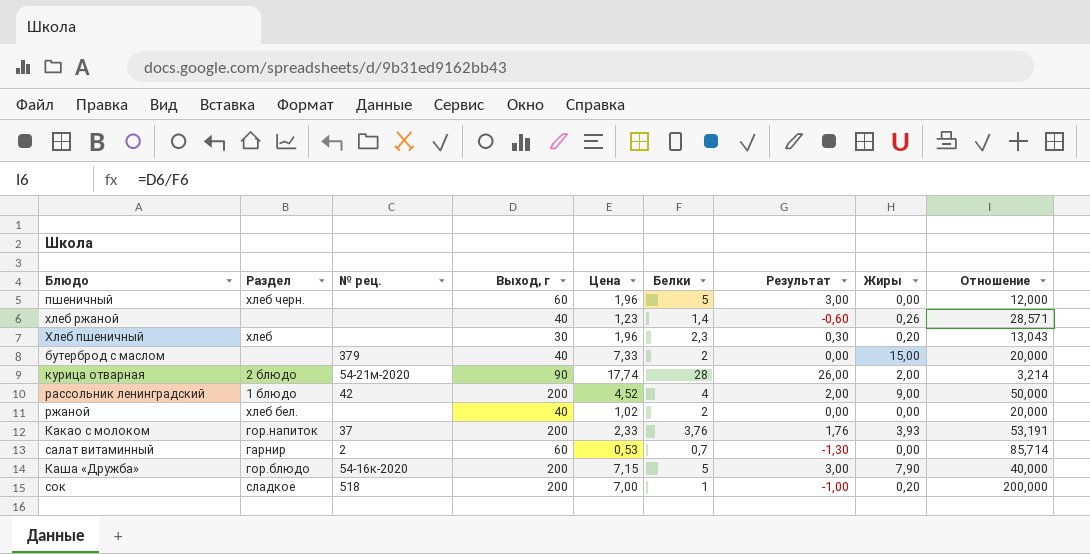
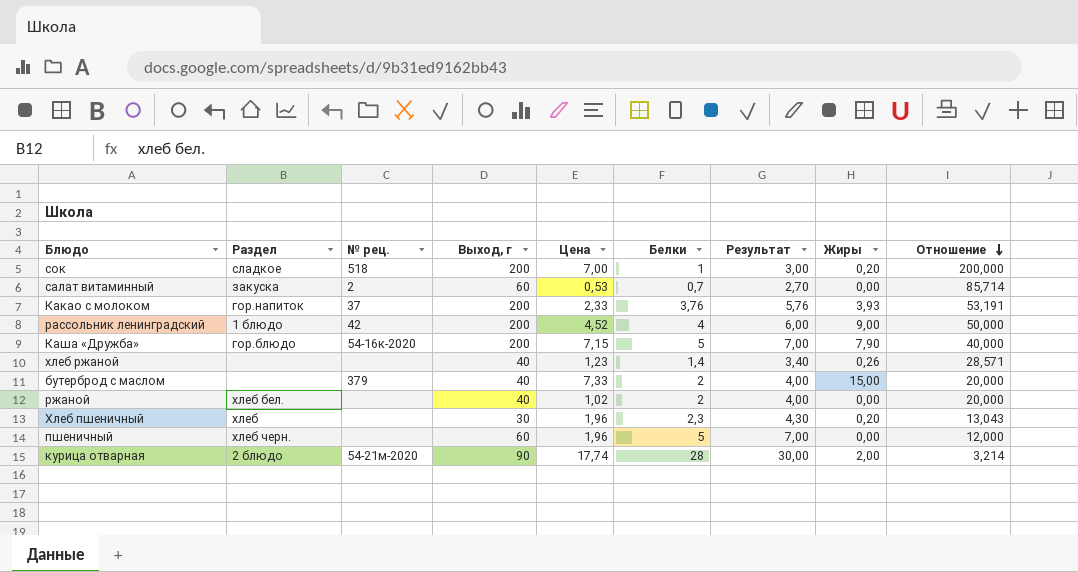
row order: none -> Отношение descending
column Результат | formula: [Белки] - 2 -> [Белки] + 2
салат витаминный | Раздел: гарнир -> закуска

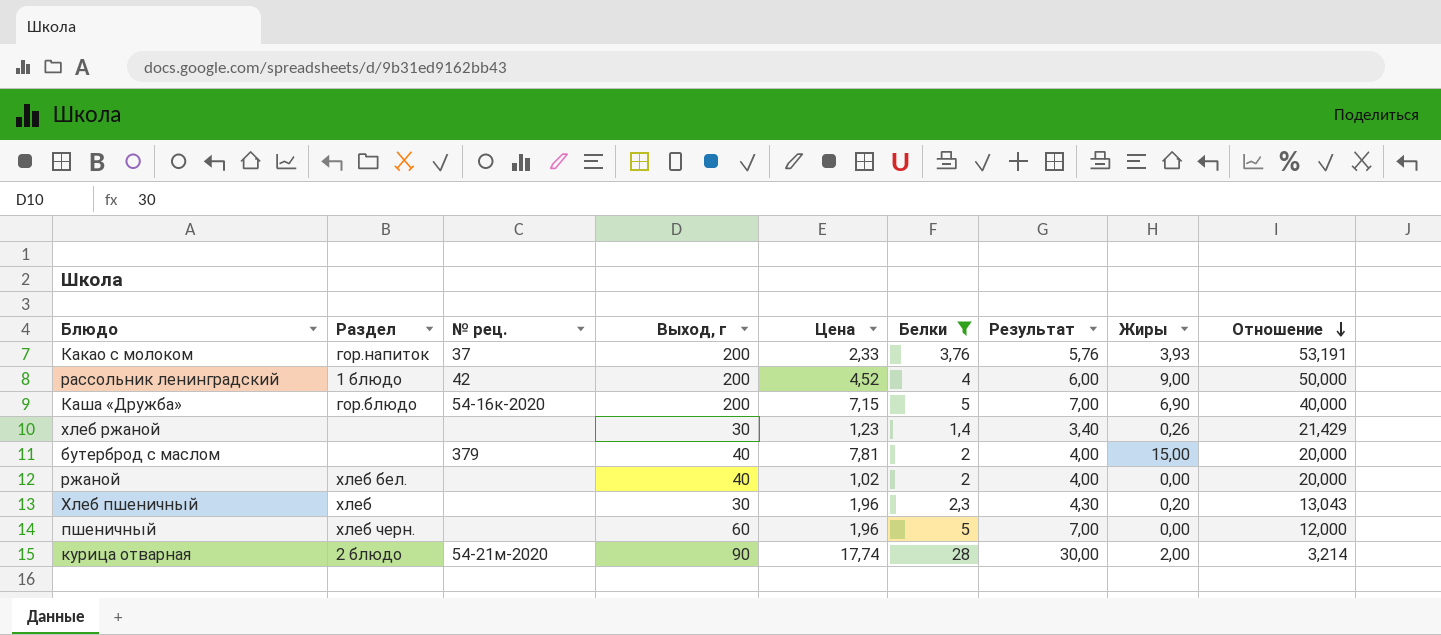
filter: none -> Белки >= 1,4
Каша «Дружба» | Жиры: 7,90 -> 6,90
хлеб ржаной | Выход, г: 40 -> 30
хлеб ржаной | Отношение: 28,571 -> 21,429
бутерброд с маслом | Цена: 7,33 -> 7,81

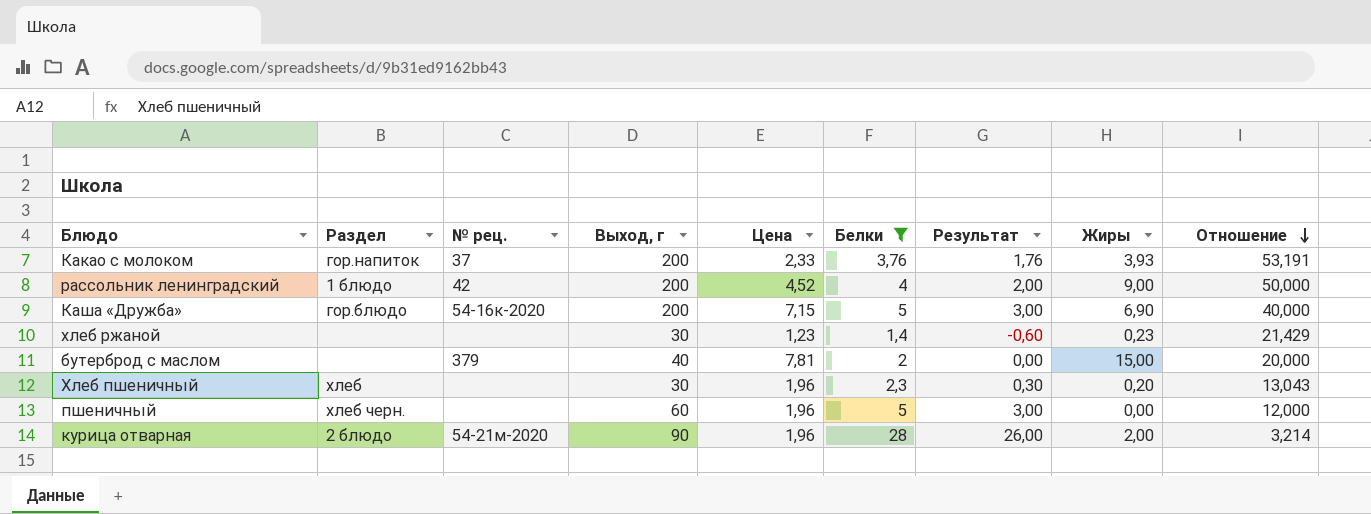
column Результат | formula: [Белки] + 2 -> [Белки] - 2
row ржаной: хлеб бел. | none | 40 | 1,02 | 2 | 4,00 | 0,00 | 20,000 -> none
хлеб ржаной | Жиры: 0,26 -> 0,23
курица отварная | Цена: 17,74 -> 1,96

